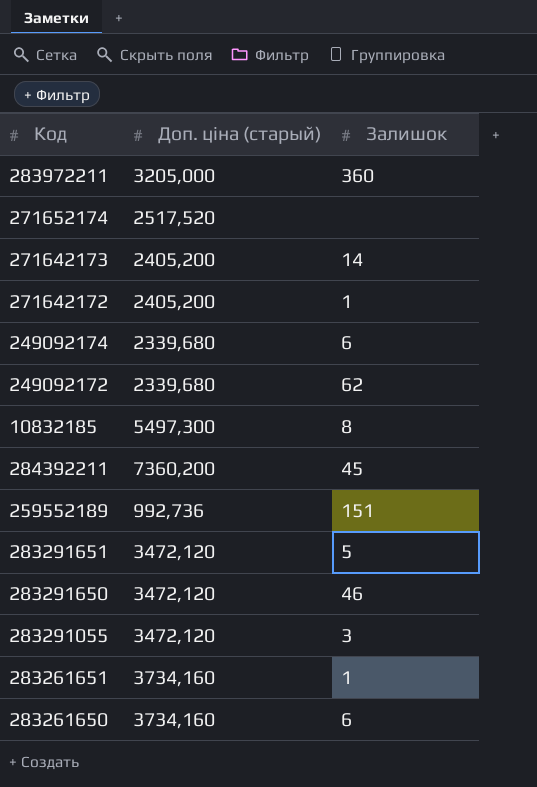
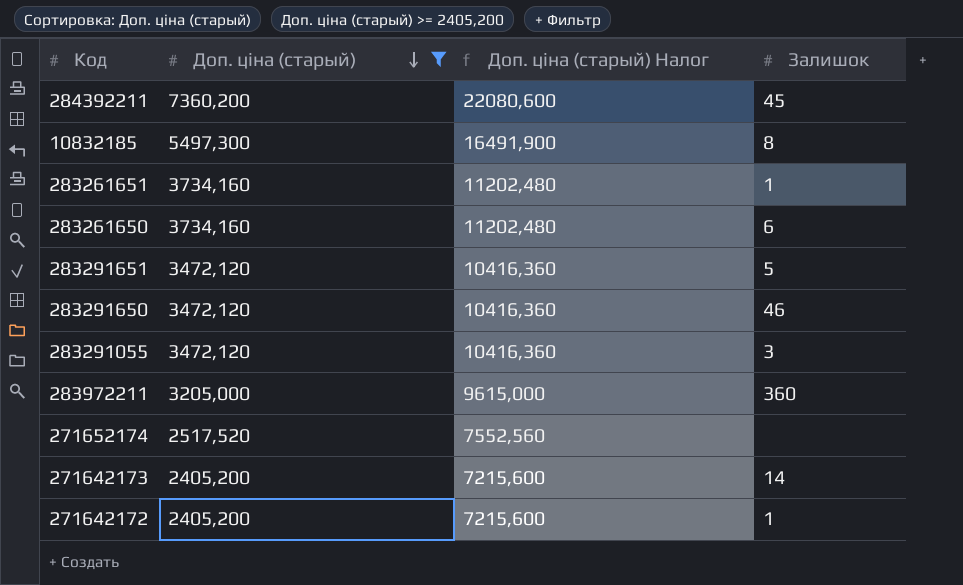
filter: none -> Доп. ціна (старый) >= 2405,200
row order: none -> Доп. ціна (старый) descending
column Доп. ціна (старый) Налог | formula: none -> [Доп. ціна (старый)] * 3

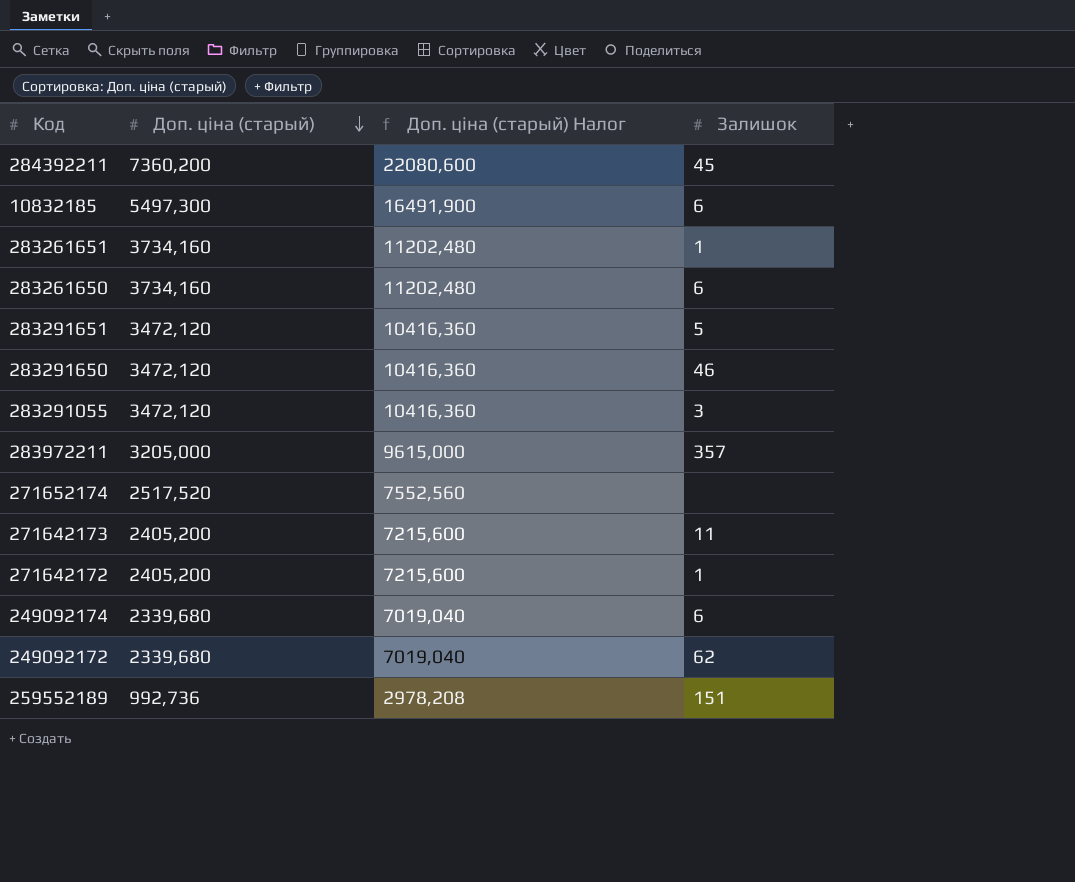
filter: Доп. ціна (старый) >= 2405,200 -> none
10832185 | Залишок: 8 -> 6
283972211 | Залишок: 360 -> 357
271642173 | Залишок: 14 -> 11

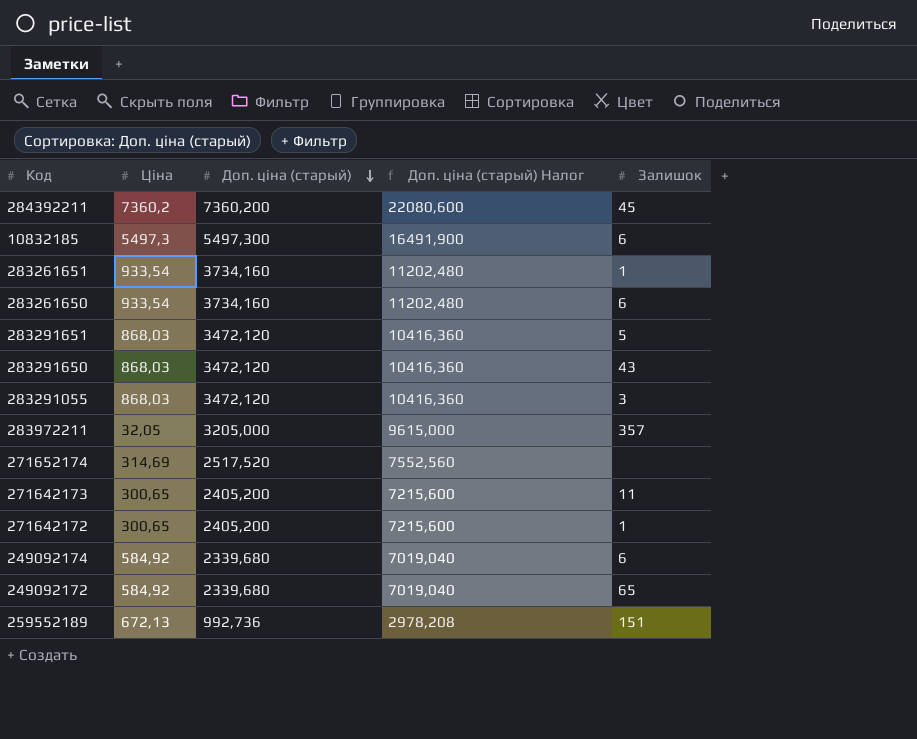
column Ціна | position: none -> 2
283291650 | Залишок: 46 -> 43
249092172 | Залишок: 62 -> 65

